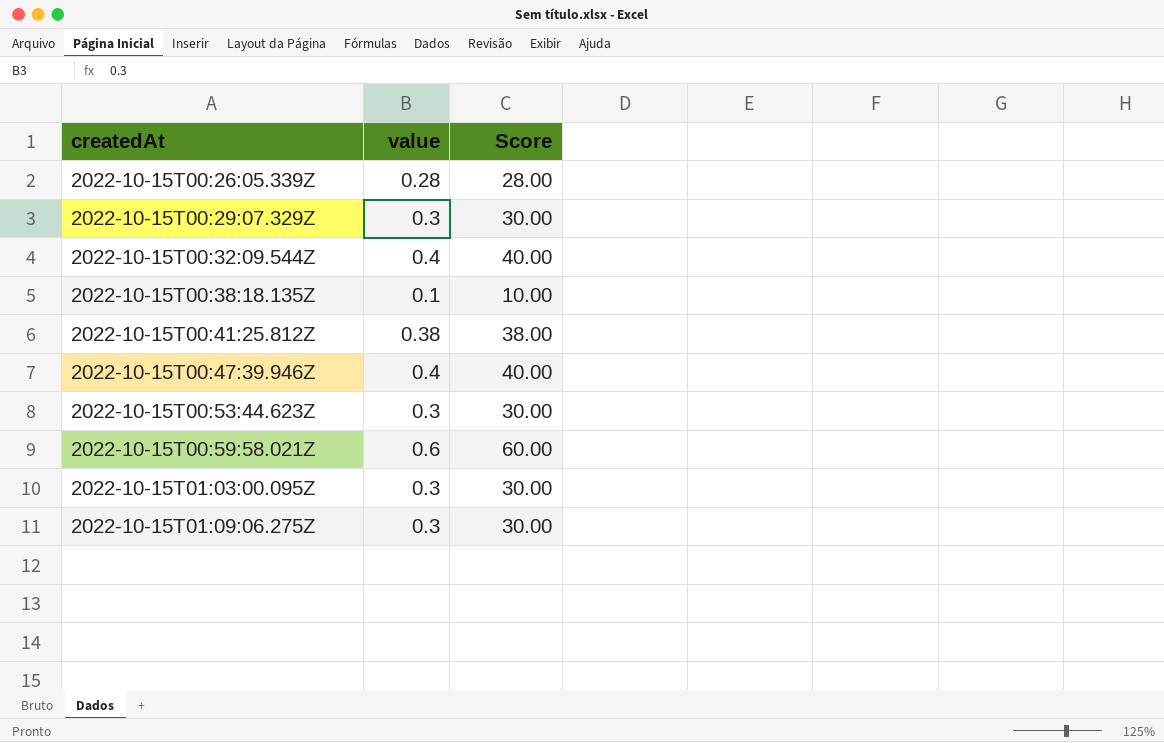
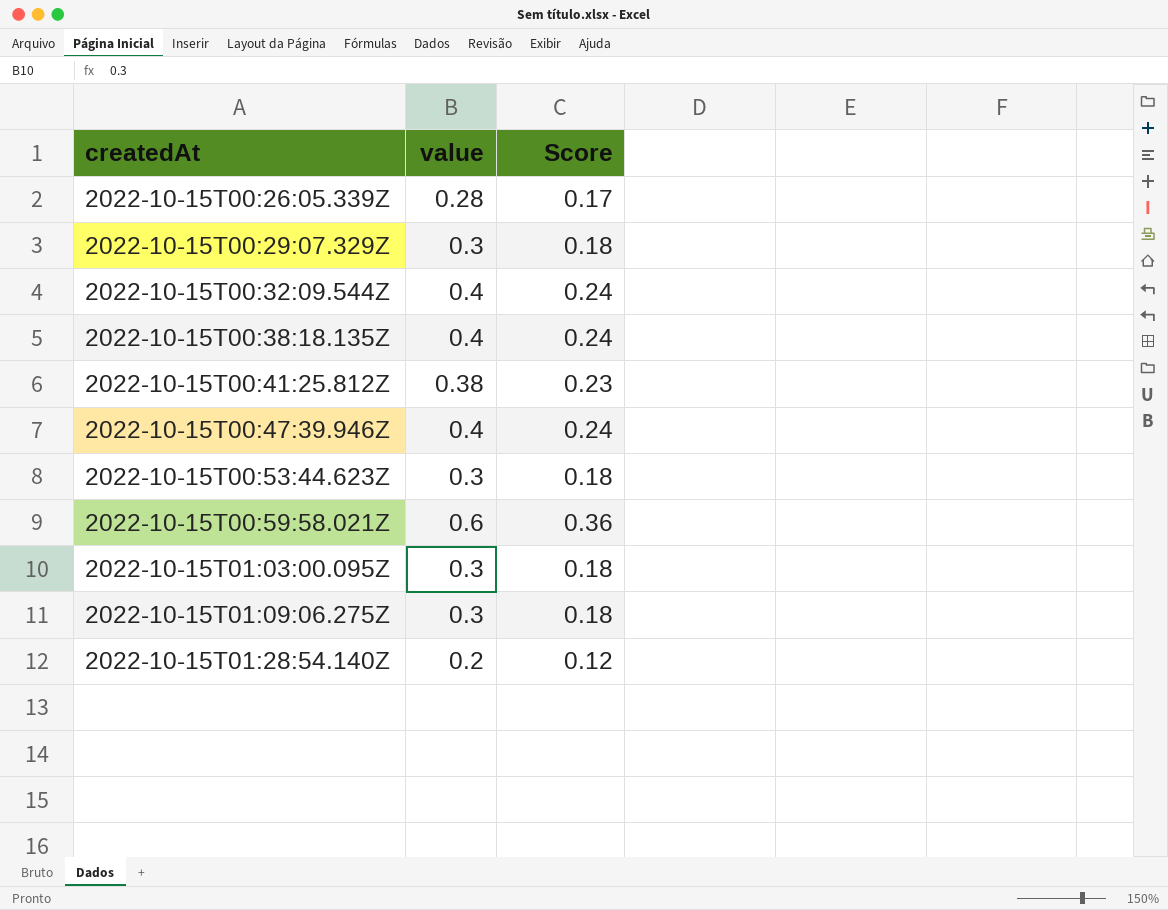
column Score | formula: [value] * 100 -> [value] * 0.6
2022-10-15T00:38:18.135Z | value: 0.1 -> 0.4
row 2022-10-15T01:28:54.140Z: none -> 0.2 | 0.12

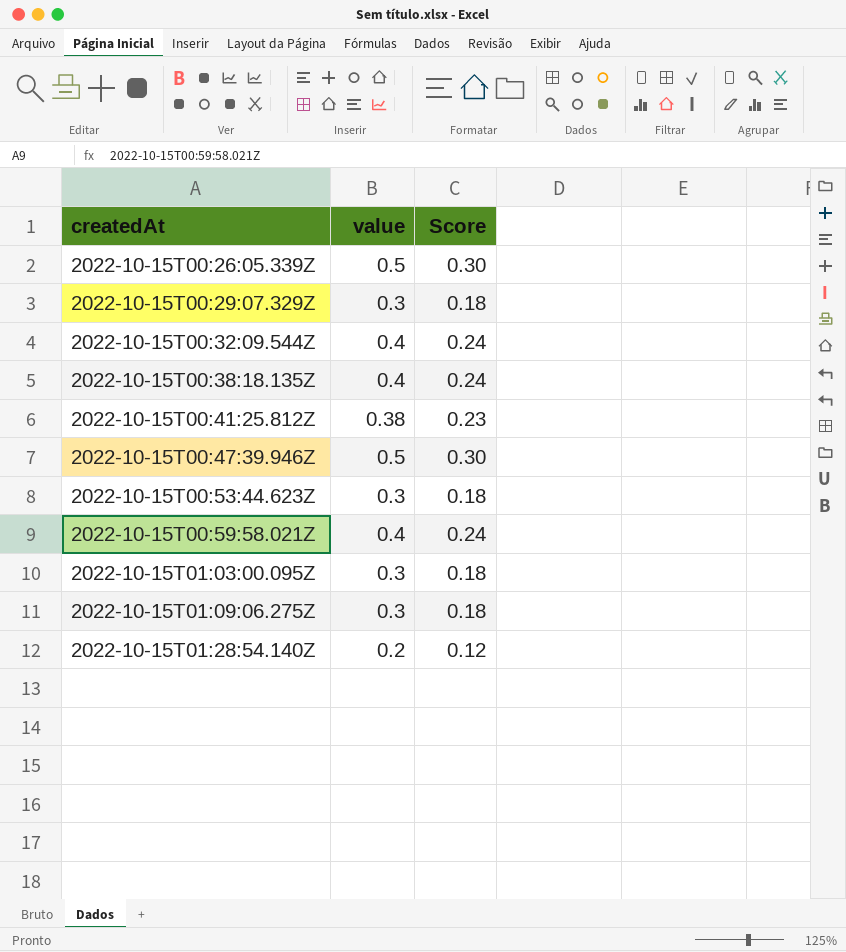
2022-10-15T00:26:05.339Z | value: 0.28 -> 0.5
2022-10-15T00:26:05.339Z | Score: 0.17 -> 0.30
2022-10-15T00:47:39.946Z | value: 0.4 -> 0.5
2022-10-15T00:47:39.946Z | Score: 0.24 -> 0.30
2022-10-15T00:59:58.021Z | value: 0.6 -> 0.4
2022-10-15T00:59:58.021Z | Score: 0.36 -> 0.24

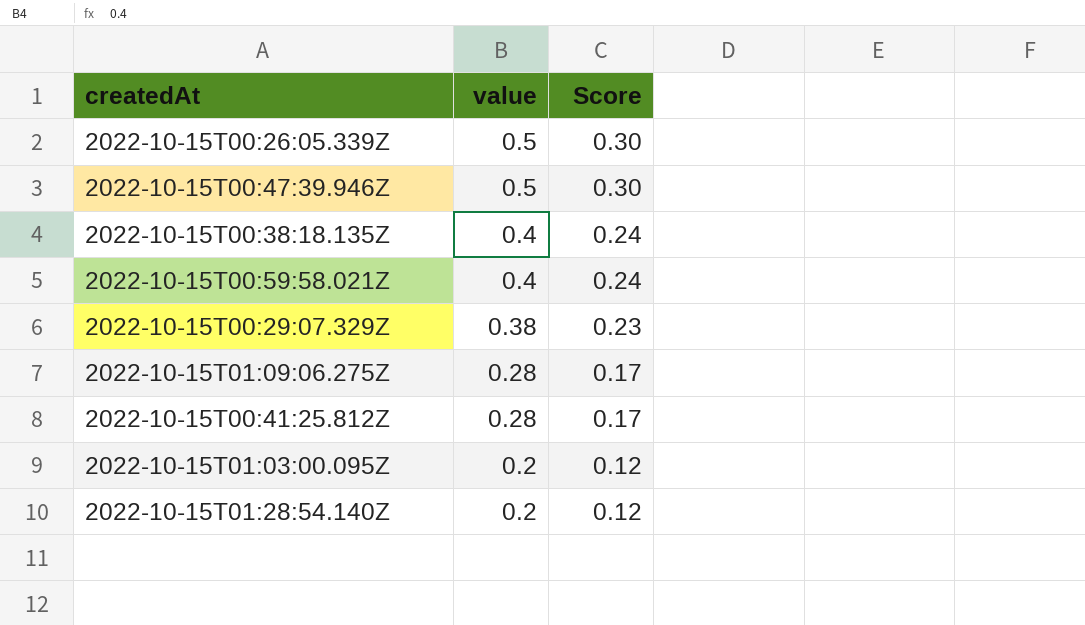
row order: createdAt ascending -> value descending
row 2022-10-15T00:32:09.544Z: 0.4 | 0.24 -> none
row 2022-10-15T00:53:44.623Z: 0.3 | 0.18 -> none
2022-10-15T00:29:07.329Z | value: 0.3 -> 0.38
2022-10-15T00:29:07.329Z | Score: 0.18 -> 0.23
2022-10-15T01:09:06.275Z | value: 0.3 -> 0.28
2022-10-15T01:09:06.275Z | Score: 0.18 -> 0.17
2022-10-15T00:41:25.812Z | value: 0.38 -> 0.28
2022-10-15T00:41:25.812Z | Score: 0.23 -> 0.17
2022-10-15T01:03:00.095Z | value: 0.3 -> 0.2
2022-10-15T01:03:00.095Z | Score: 0.18 -> 0.12

